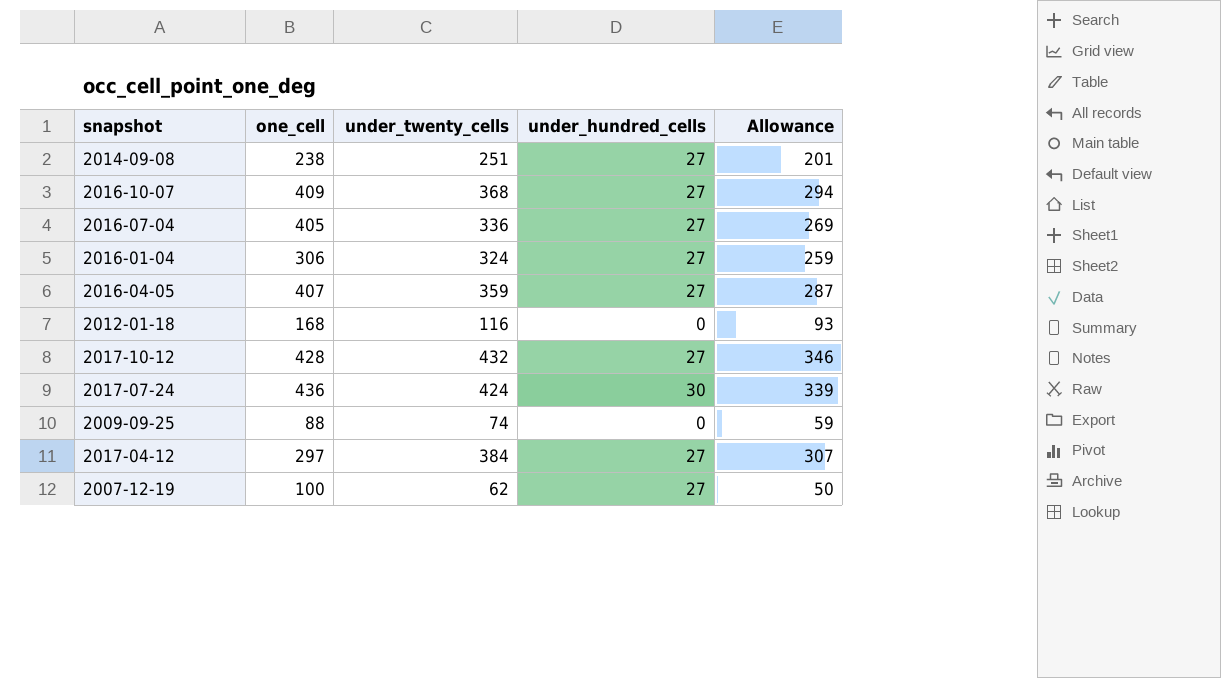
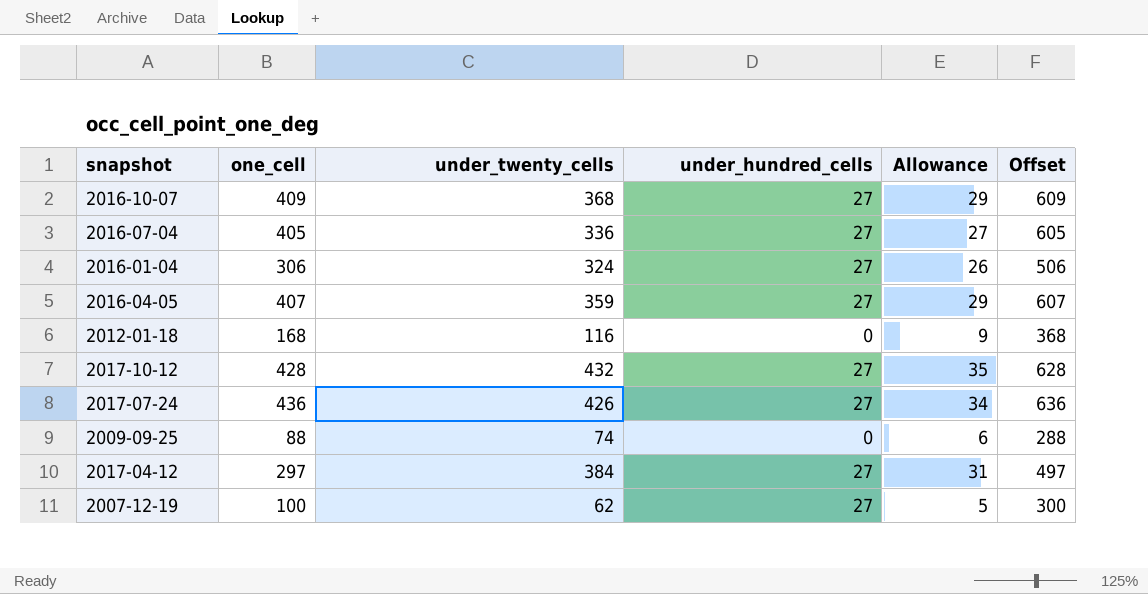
column Allowance | formula: [under_twenty_cells] * 0.8 -> [under_twenty_cells] * 0.08
column Offset | formula: none -> [one_cell] + 200
row 2014-09-08: 238 | 251 | 27 | 201 -> none
2017-07-24 | under_twenty_cells: 424 -> 426
2017-07-24 | under_hundred_cells: 30 -> 27

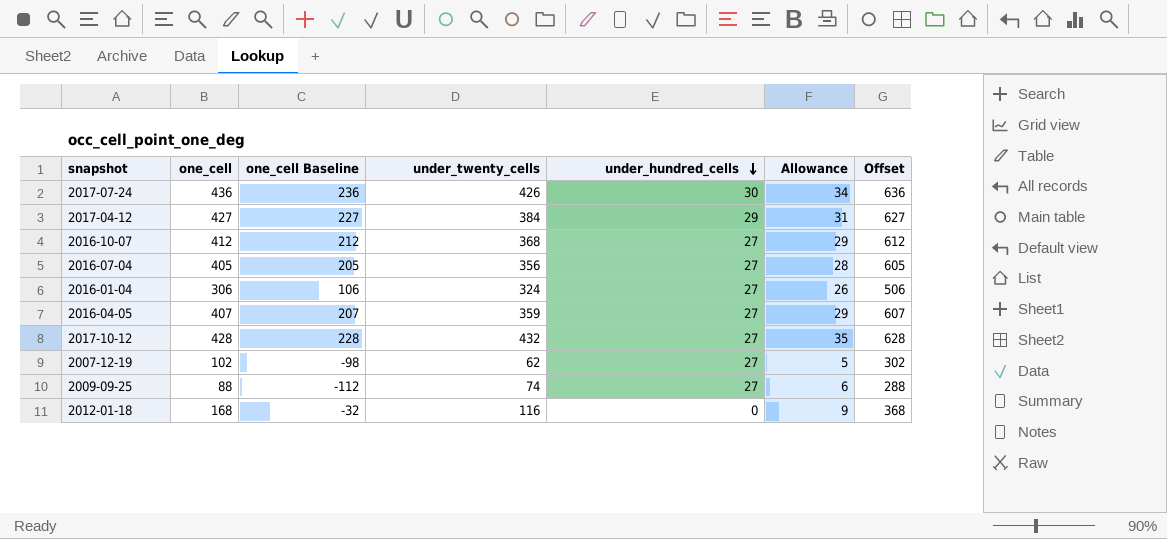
row order: none -> under_hundred_cells descending
column one_cell Baseline | formula: none -> [one_cell] - 200
2017-07-24 | under_hundred_cells: 27 -> 30
2017-04-12 | one_cell: 297 -> 427
2017-04-12 | under_hundred_cells: 27 -> 29
2017-04-12 | Offset: 497 -> 627
2016-10-07 | one_cell: 409 -> 412
2016-10-07 | Offset: 609 -> 612
2016-07-04 | under_twenty_cells: 336 -> 356
2016-07-04 | Allowance: 27 -> 28
2007-12-19 | one_cell: 100 -> 102
2007-12-19 | Offset: 300 -> 302
2009-09-25 | under_hundred_cells: 0 -> 27

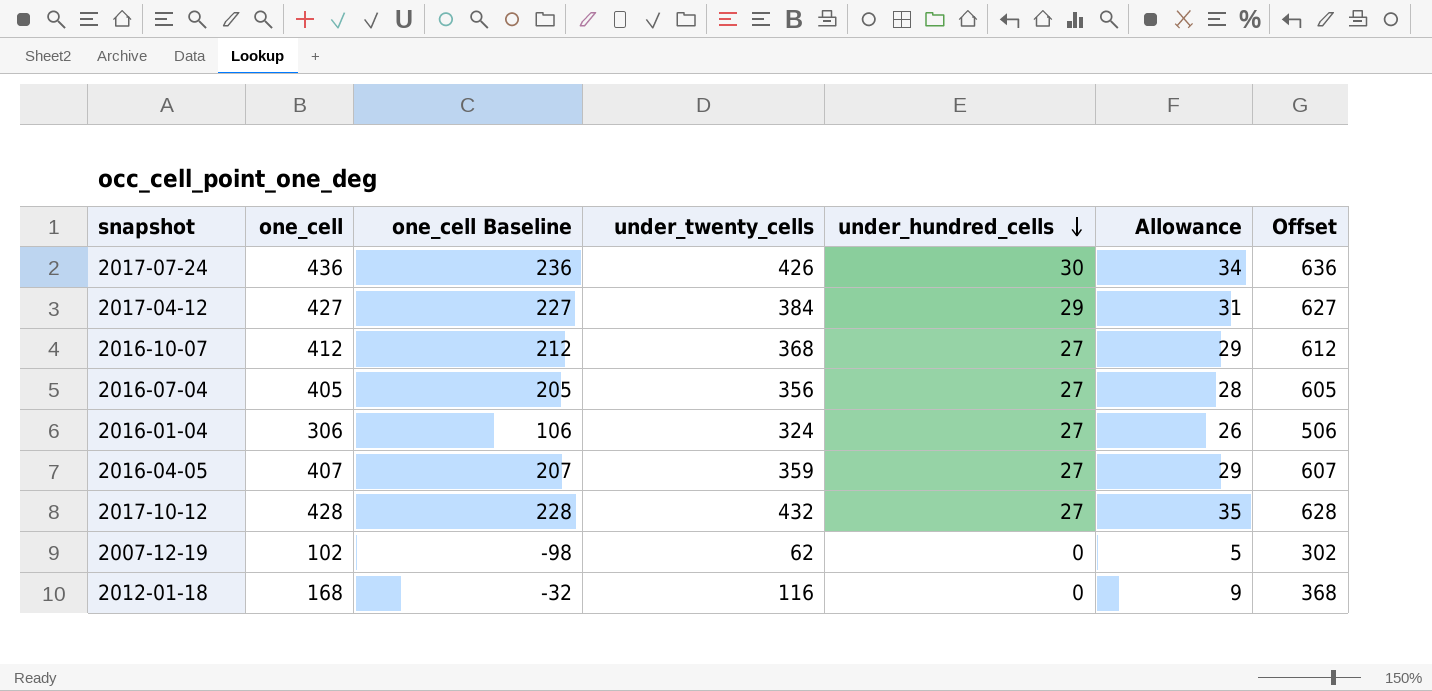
row 2009-09-25: 88 | -112 | 74 | 27 | 6 | 288 -> none
2007-12-19 | under_hundred_cells: 27 -> 0

